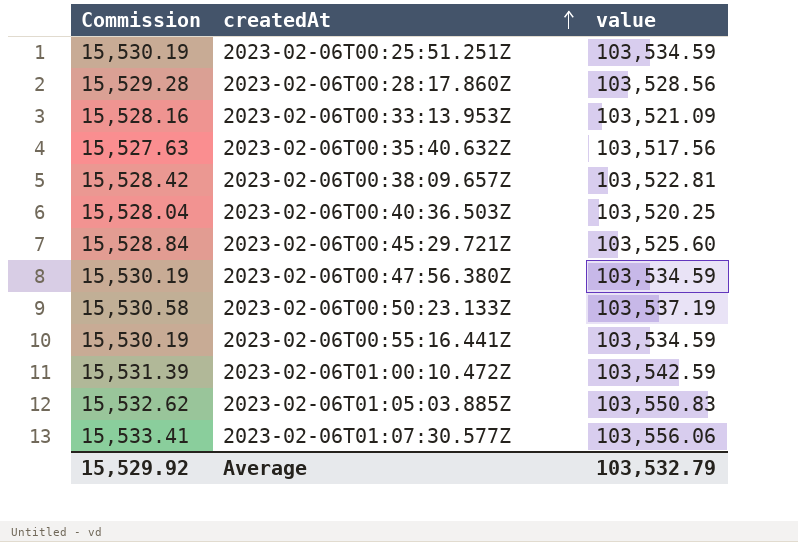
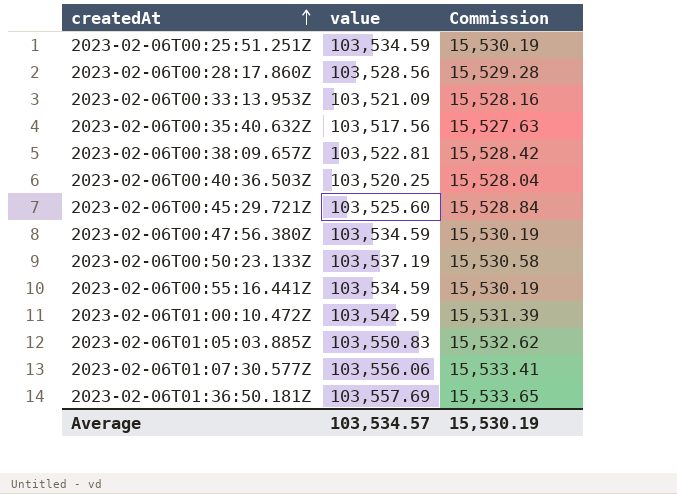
column Commission | position: 1 -> 3
row 2023-02-06T01:36:50.181Z: none -> 103,557.69 | 15,533.65
Average | value: 103,532.79 -> 103,534.57
Average | Commission: 15,529.92 -> 15,530.19

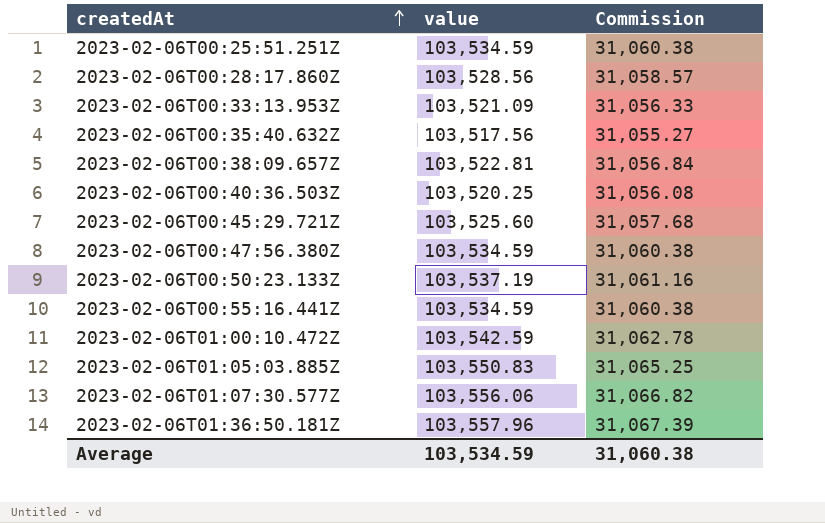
column Commission | formula: [value] * 0.15 -> [value] * 0.3
2023-02-06T01:36:50.181Z | value: 103,557.69 -> 103,557.96
Average | value: 103,534.57 -> 103,534.59
Average | Commission: 15,530.19 -> 31,060.38

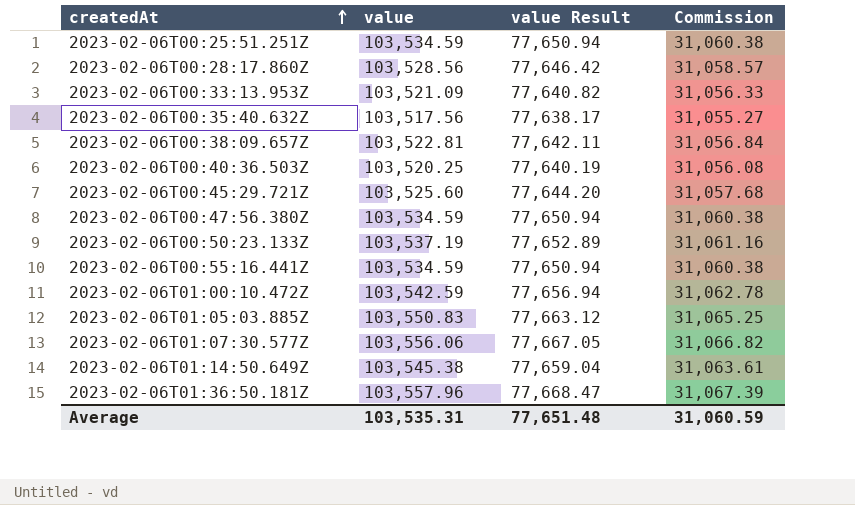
column value Result | formula: none -> [value] * 0.75
row 2023-02-06T01:14:50.649Z: none -> 103,545.38 | 77,659.04 | 31,063.61
Average | value: 103,534.59 -> 103,535.31
Average | Commission: 31,060.38 -> 31,060.59

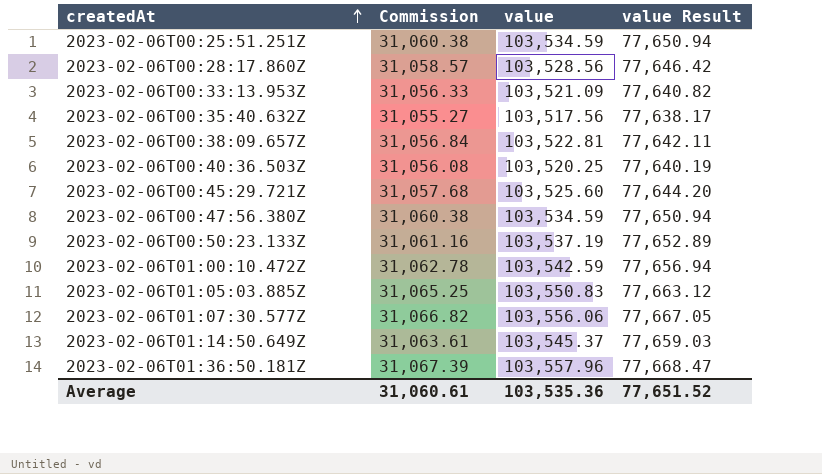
column Commission | position: 4 -> 2
row 2023-02-06T00:55:16.441Z: 103,534.59 | 77,650.94 | 31,060.38 -> none
2023-02-06T01:14:50.649Z | value: 103,545.38 -> 103,545.37
2023-02-06T01:14:50.649Z | value Result: 77,659.04 -> 77,659.03
Average | Commission: 31,060.59 -> 31,060.61
Average | value: 103,535.31 -> 103,535.36
Average | value Result: 77,651.48 -> 77,651.52

